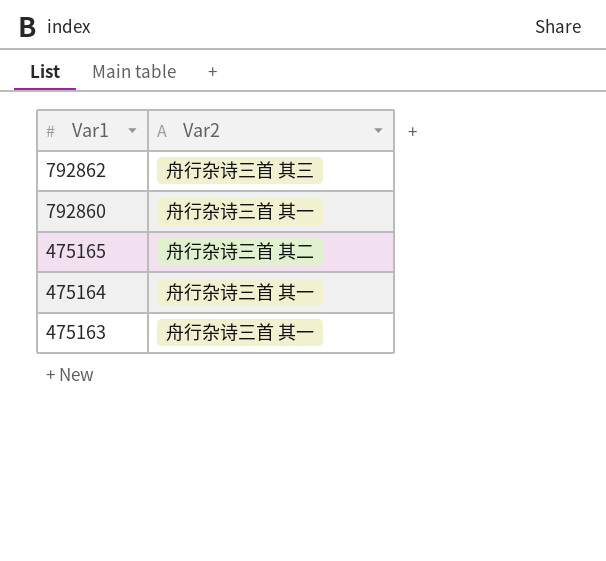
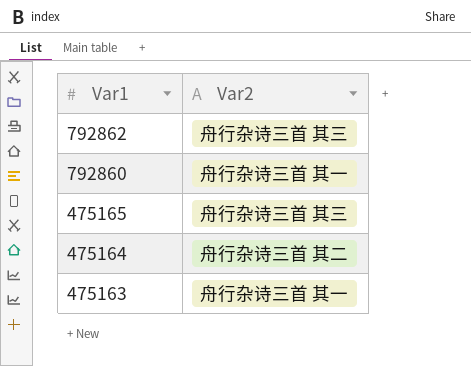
475165 | Var2: 舟行杂诗三首 其二 -> 舟行杂诗三首 其三
475164 | Var2: 舟行杂诗三首 其一 -> 舟行杂诗三首 其二

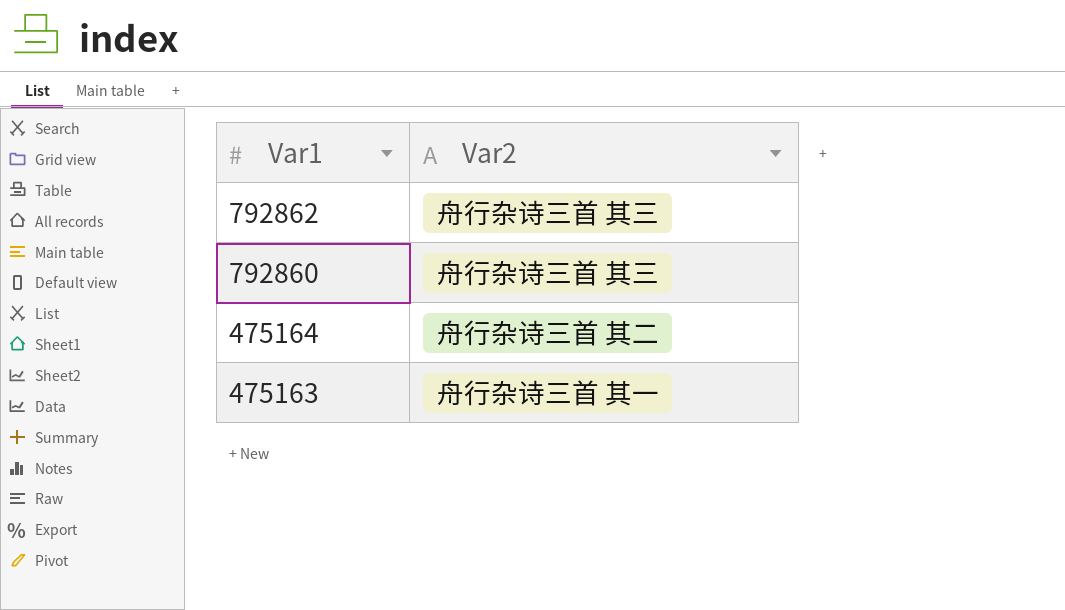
row 475165: 舟行杂诗三首 其三 -> none
792860 | Var2: 舟行杂诗三首 其一 -> 舟行杂诗三首 其三

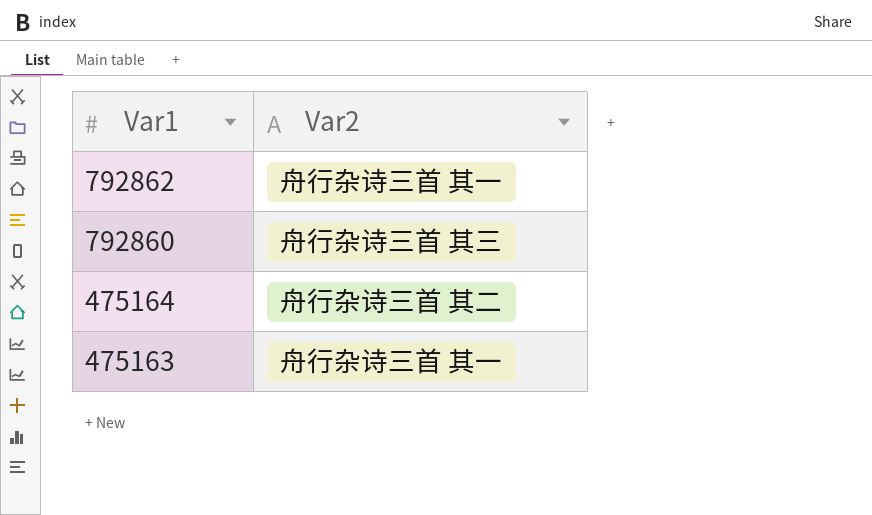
792862 | Var2: 舟行杂诗三首 其三 -> 舟行杂诗三首 其一

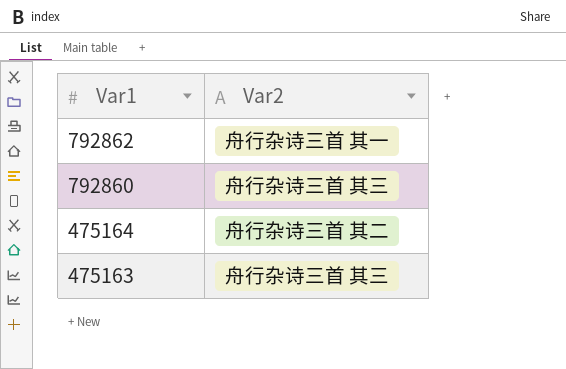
475163 | Var2: 舟行杂诗三首 其一 -> 舟行杂诗三首 其三

